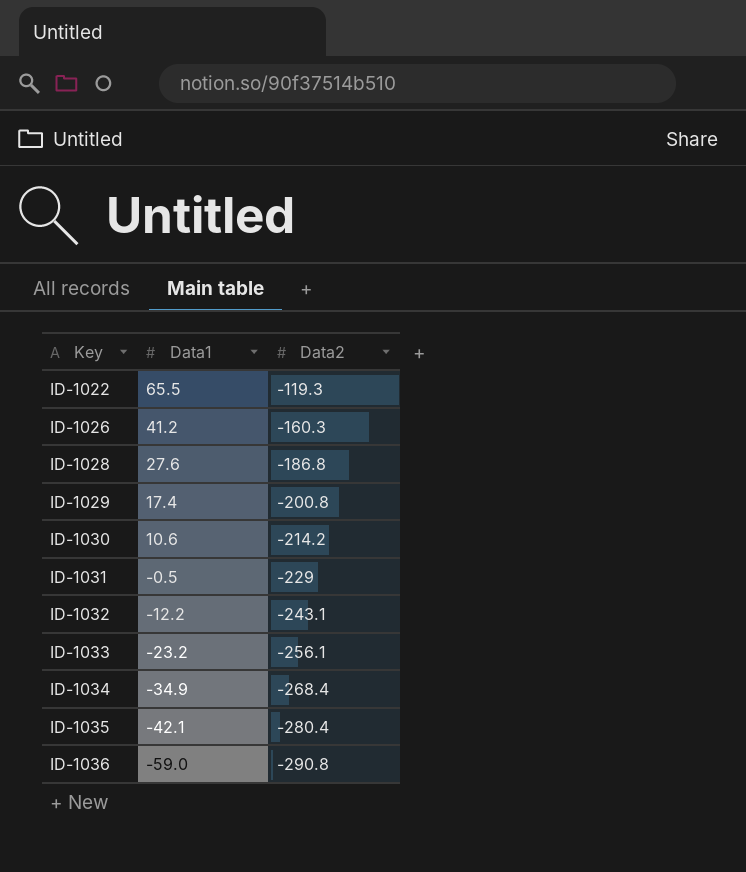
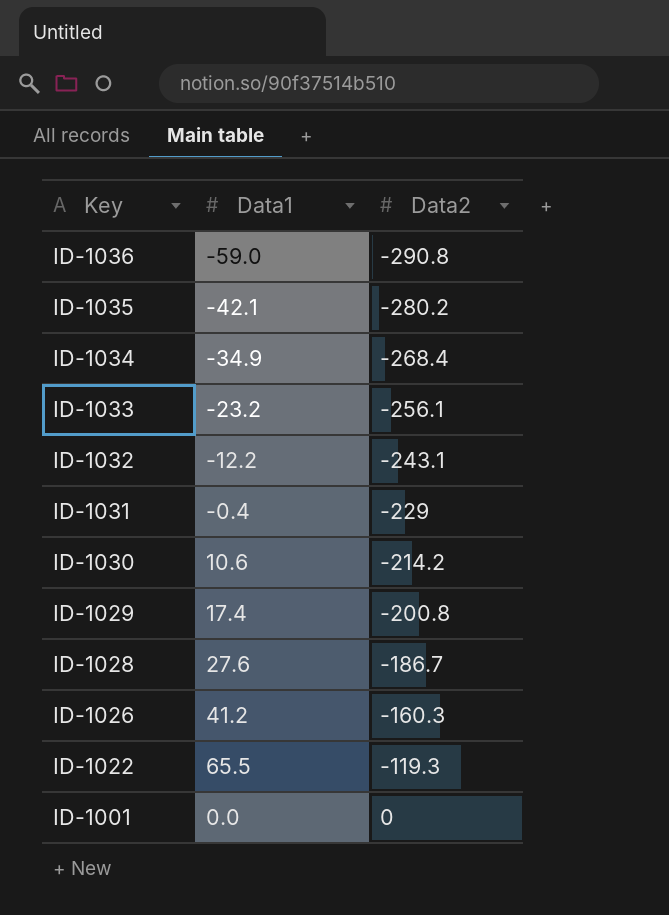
row order: Key ascending -> Key descending
ID-1035 | Data2: -280.4 -> -280.2
ID-1031 | Data1: -0.5 -> -0.4
ID-1028 | Data2: -186.8 -> -186.7
row ID-1001: none -> 0.0 | 0

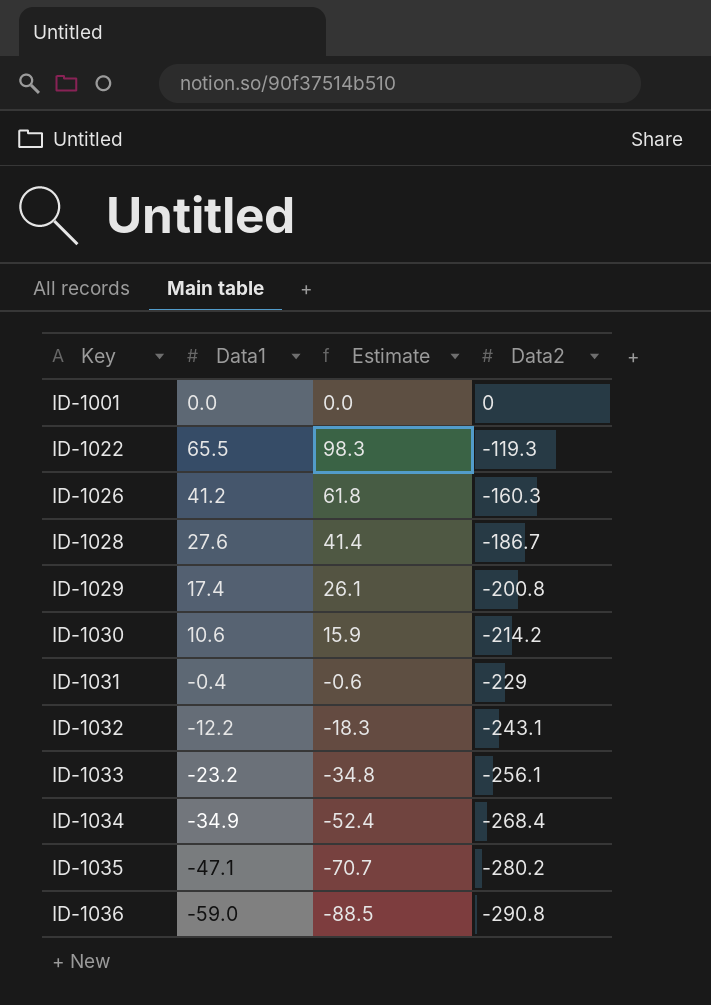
row order: Key descending -> Key ascending
column Estimate | formula: none -> [Data1] * 1.5
ID-1035 | Data1: -42.1 -> -47.1

